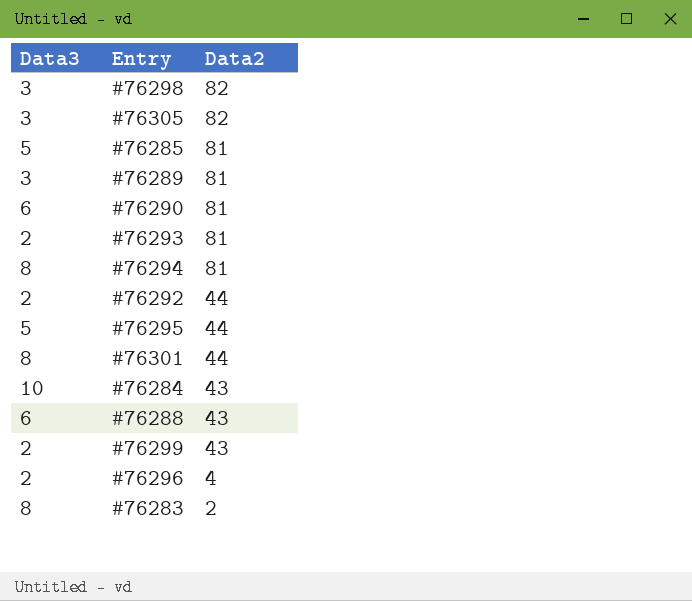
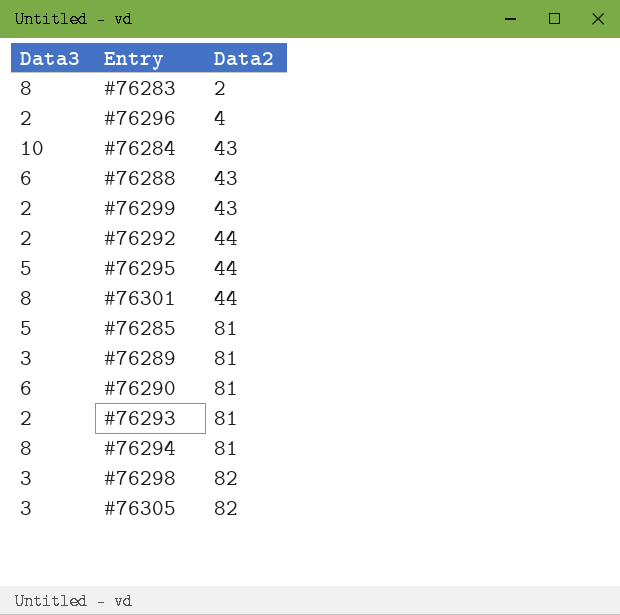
row order: Data2 descending -> Data2 ascending

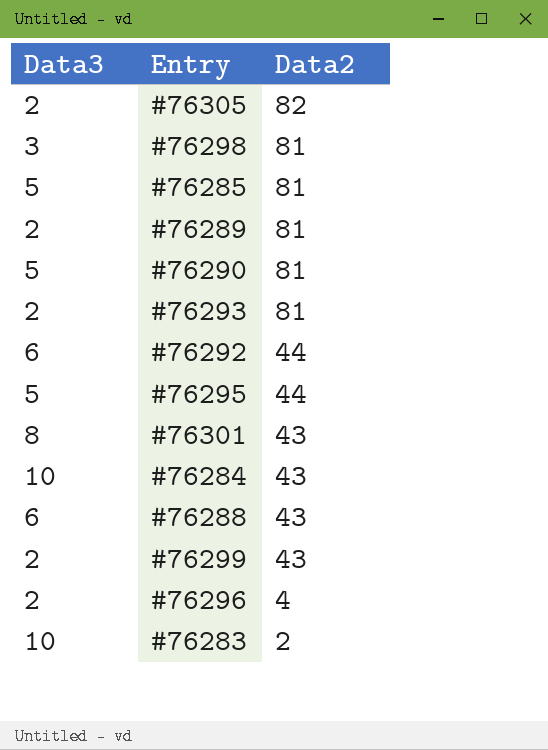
row order: Data2 ascending -> Data2 descending
row #76294: 8 | 81 -> none
#76305 | Data3: 3 -> 2
#76298 | Data2: 82 -> 81
#76289 | Data3: 3 -> 2
#76290 | Data3: 6 -> 5
#76292 | Data3: 2 -> 6
#76301 | Data2: 44 -> 43
#76283 | Data3: 8 -> 10

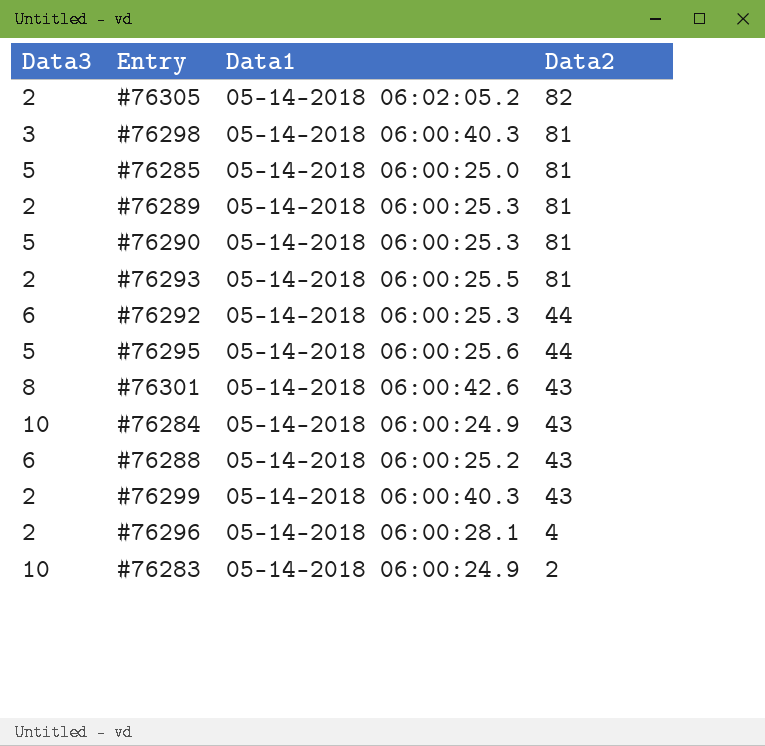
column Data1 | position: none -> 3

